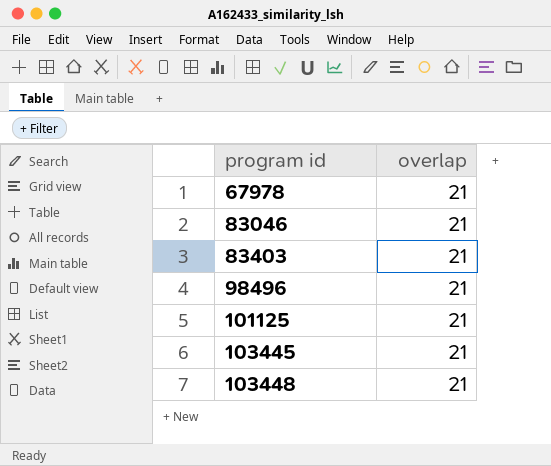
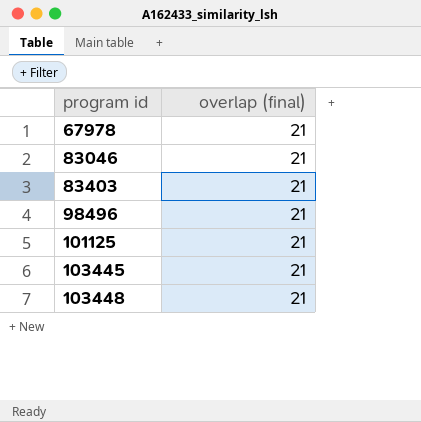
column name: overlap -> overlap (final)

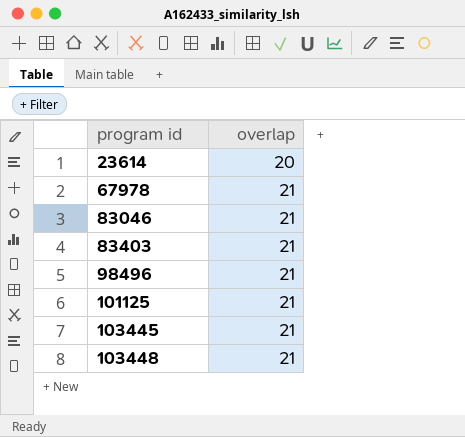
column name: overlap (final) -> overlap
row 23614: none -> 20

